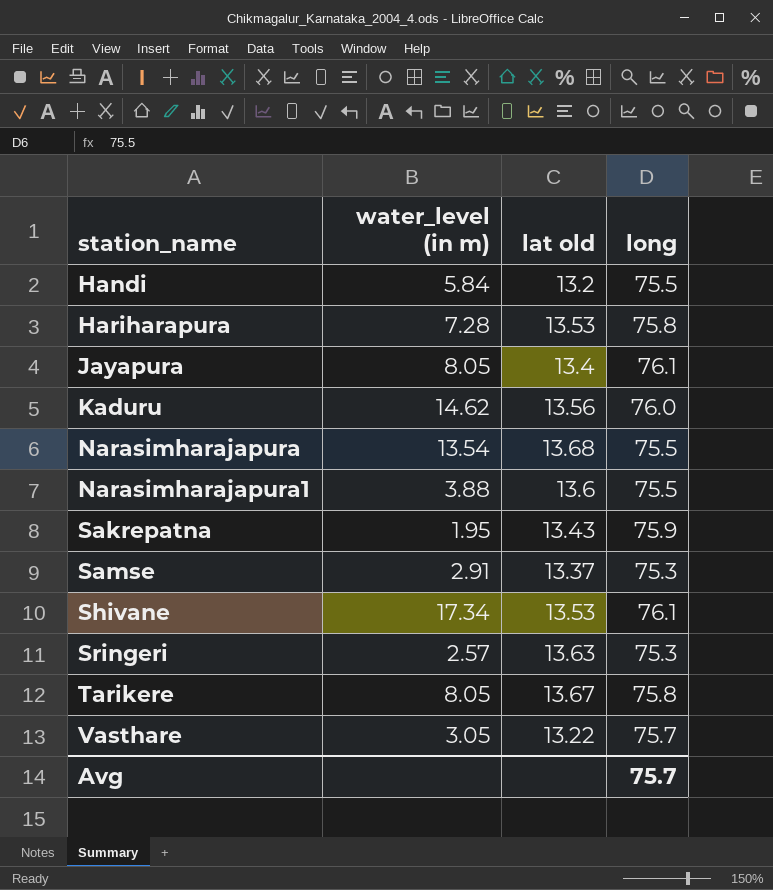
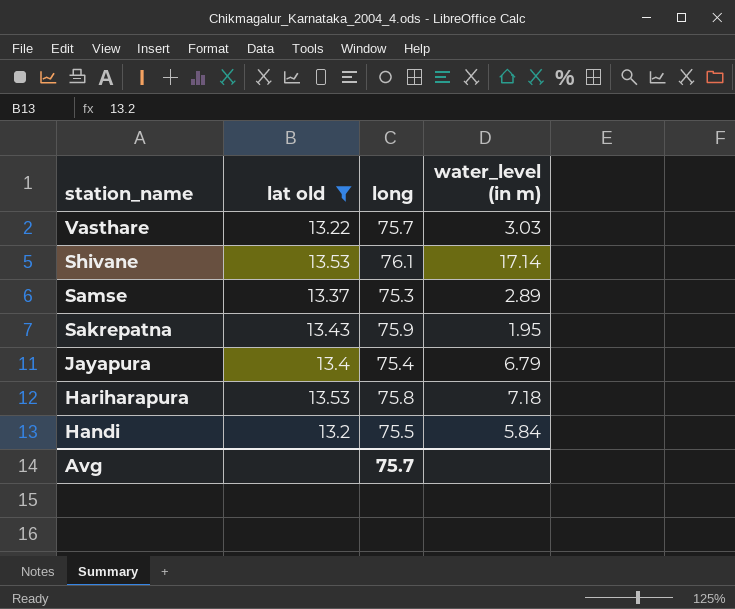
filter: none -> lat old <= 13.53
row order: station_name ascending -> station_name descending
column water_level (in m) | position: 2 -> 4
Vasthare | water_level (in m): 3.05 -> 3.03
Shivane | water_level (in m): 17.34 -> 17.14
Samse | water_level (in m): 2.91 -> 2.89
Jayapura | long: 76.1 -> 75.4
Jayapura | water_level (in m): 8.05 -> 6.79
Hariharapura | water_level (in m): 7.28 -> 7.18

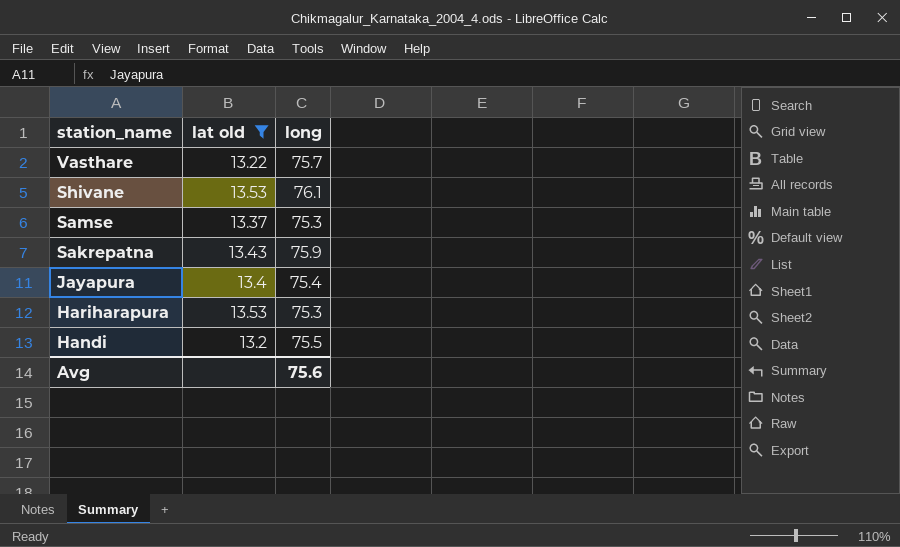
column water_level (in m) | position: 4 -> none
Hariharapura | long: 75.8 -> 75.3
Avg | long: 75.7 -> 75.6

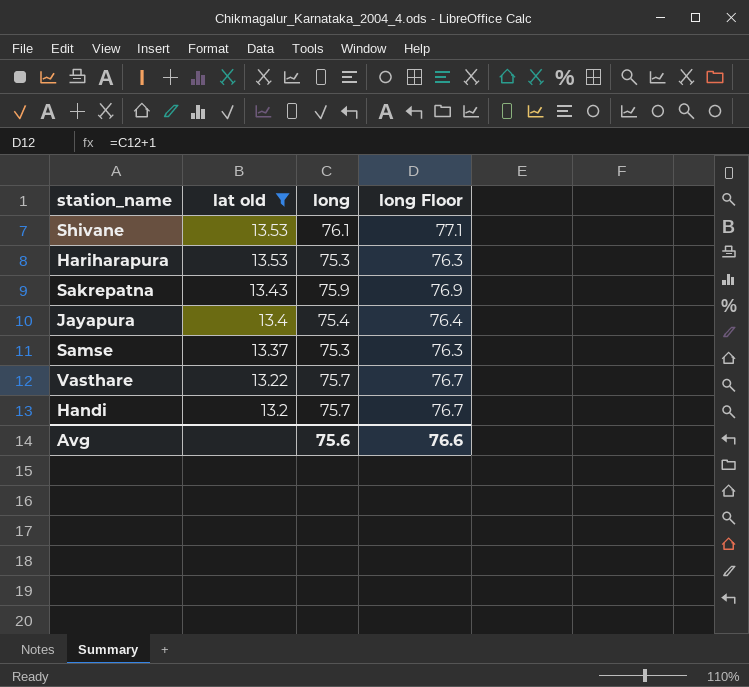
row order: station_name descending -> lat old descending
column long Floor | formula: none -> [long] + 1
Handi | long: 75.5 -> 75.7

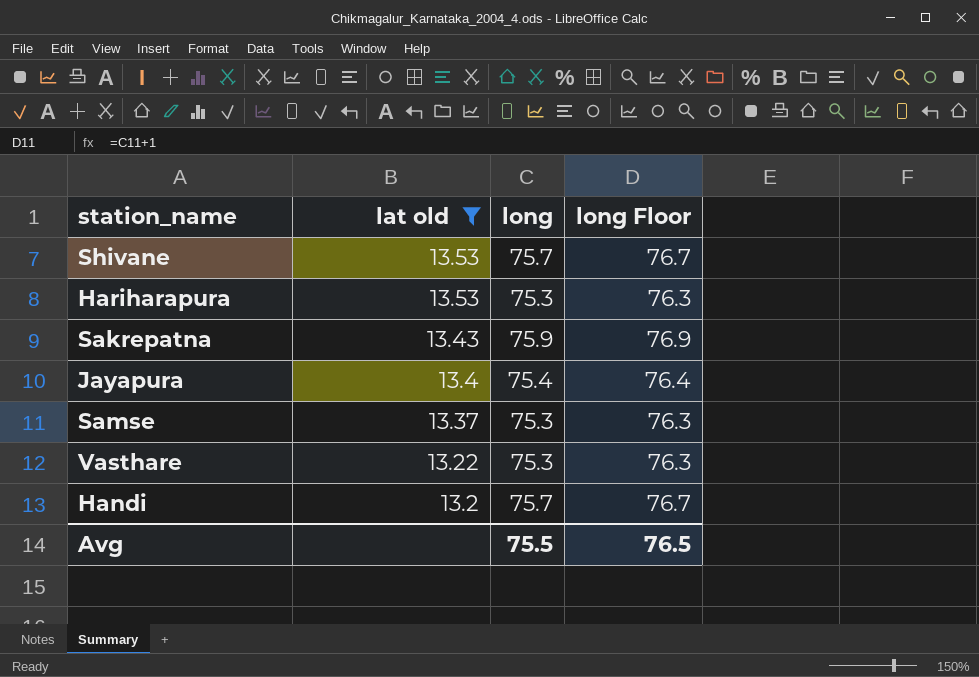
Shivane | long: 76.1 -> 75.7
Shivane | long Floor: 77.1 -> 76.7
Vasthare | long: 75.7 -> 75.3
Vasthare | long Floor: 76.7 -> 76.3
Avg | long: 75.6 -> 75.5
Avg | long Floor: 76.6 -> 76.5

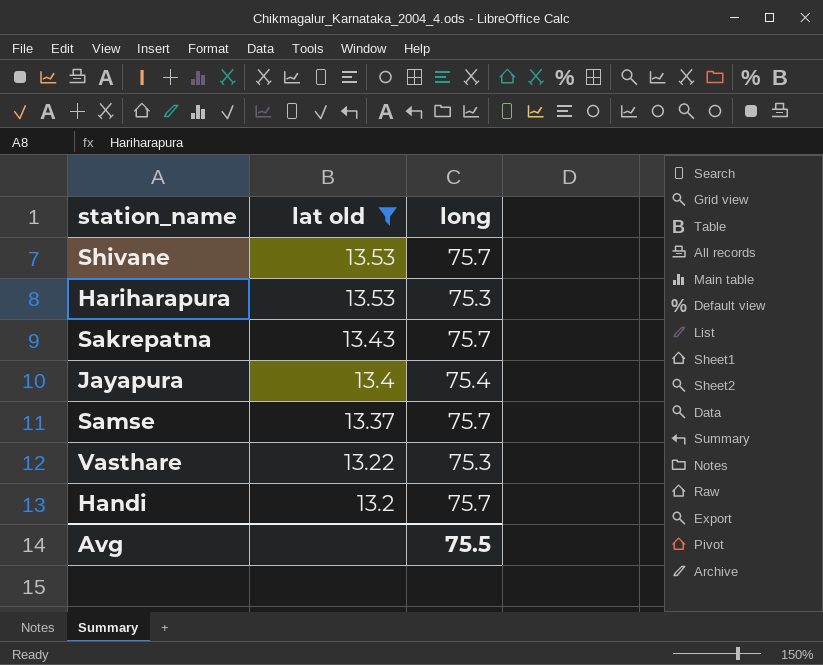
column long Floor | formula: [long] + 1 -> none
Sakrepatna | long: 75.9 -> 75.7
Samse | long: 75.3 -> 75.7

